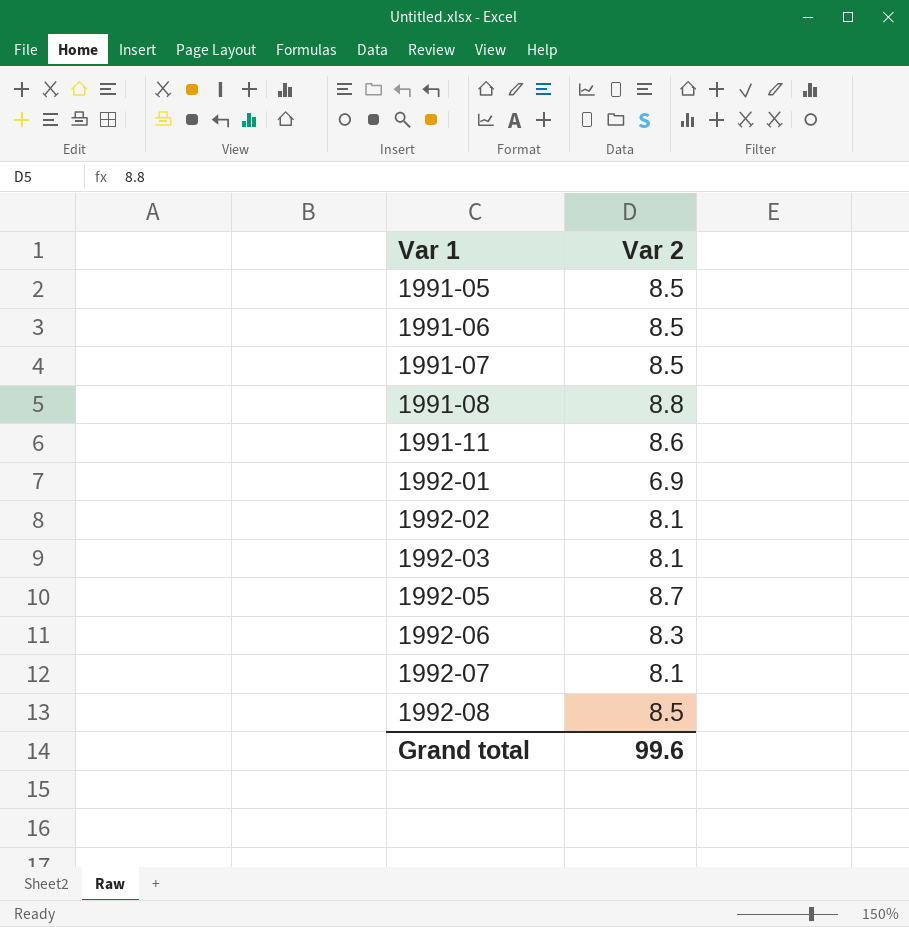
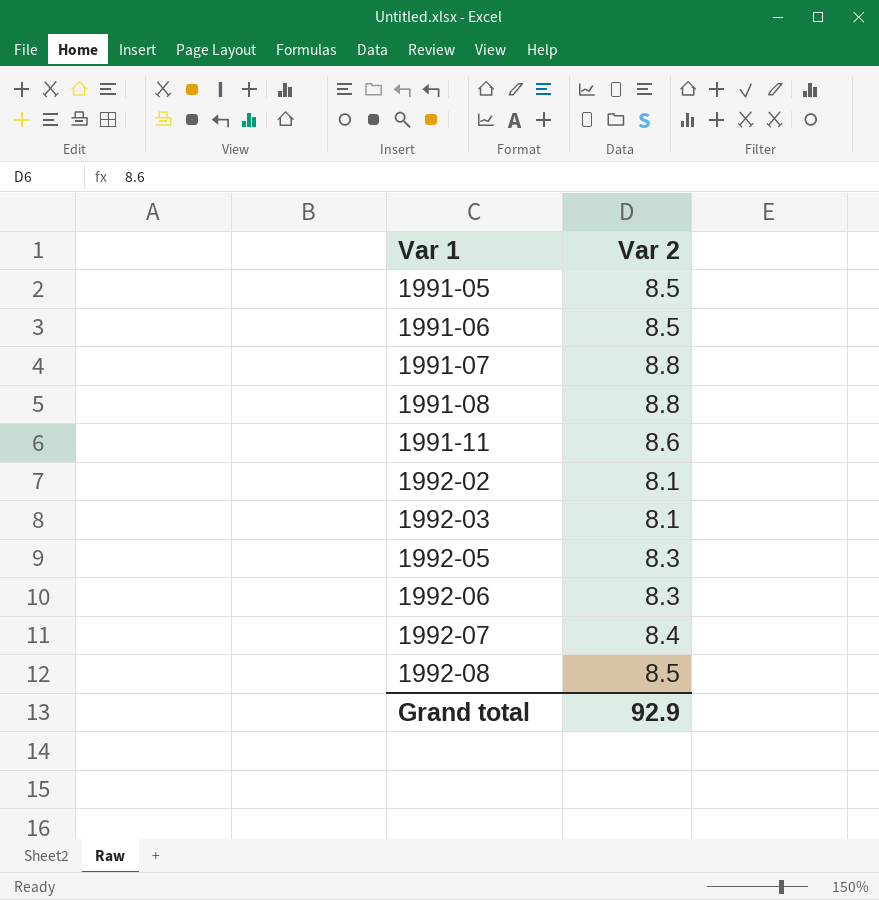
row 1992-01: 6.9 -> none
1991-07 | Var 2: 8.5 -> 8.8
1992-05 | Var 2: 8.7 -> 8.3
1992-07 | Var 2: 8.1 -> 8.4
Grand total | Var 2: 99.6 -> 92.9

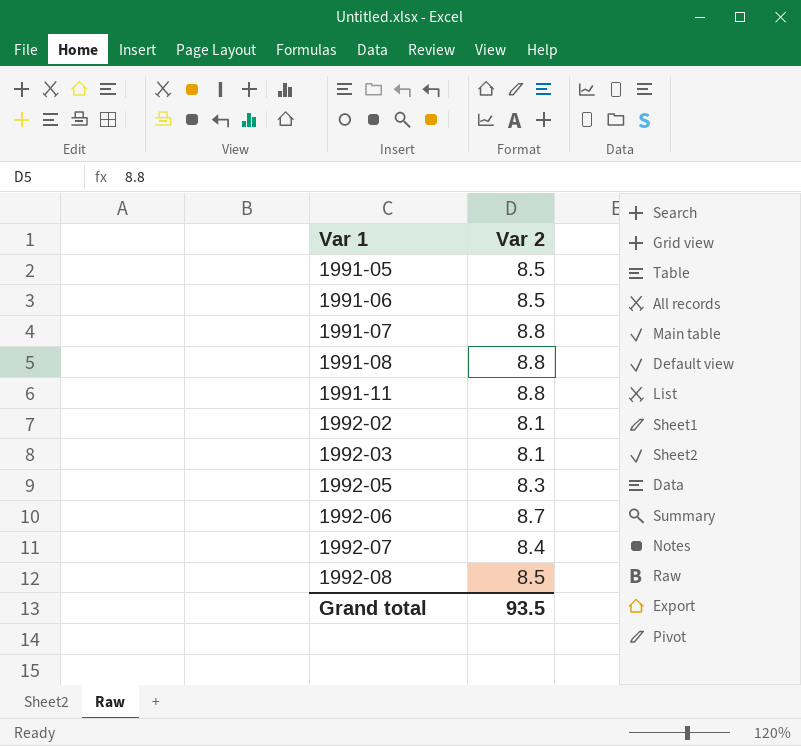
1991-11 | Var 2: 8.6 -> 8.8
1992-06 | Var 2: 8.3 -> 8.7
Grand total | Var 2: 92.9 -> 93.5

